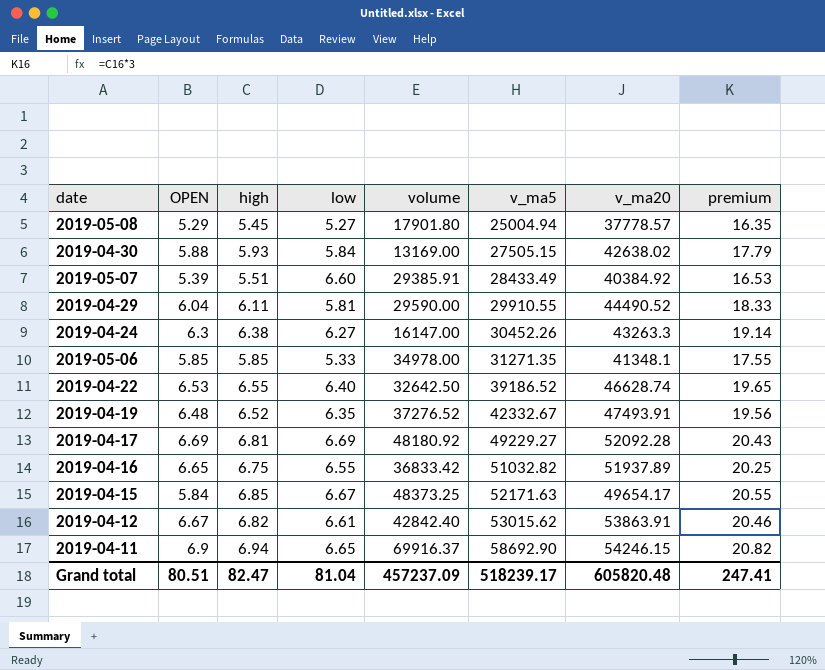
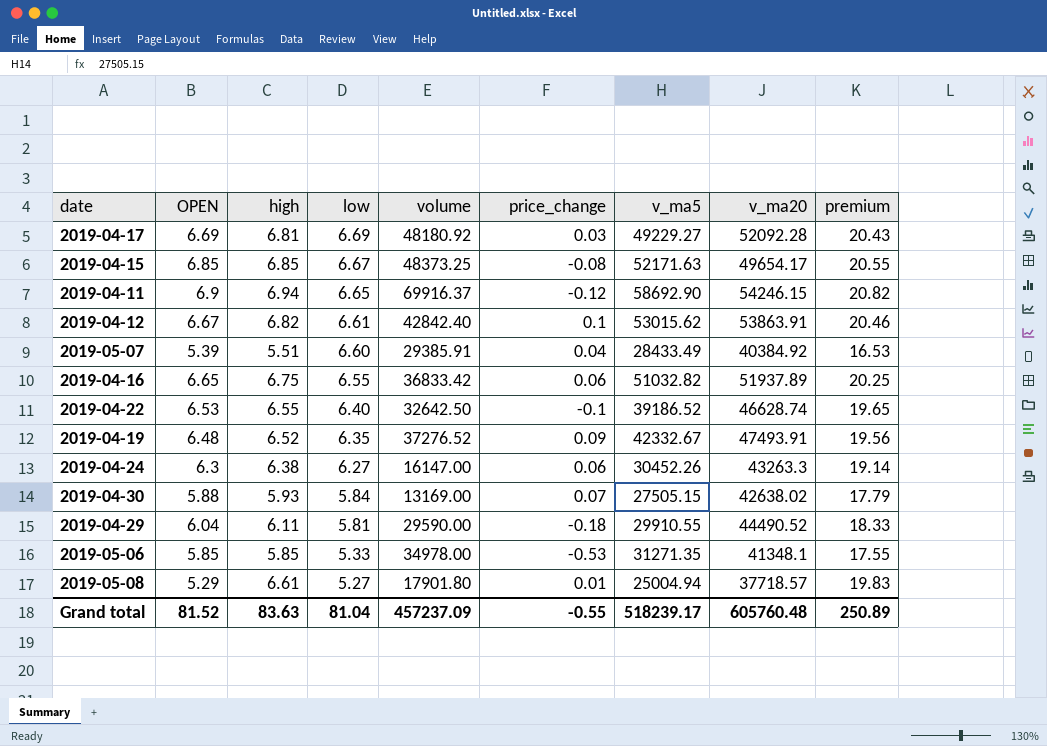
row order: v_ma5 ascending -> low descending
column price_change | position: none -> 6
2019-04-15 | OPEN: 5.84 -> 6.85
2019-05-08 | high: 5.45 -> 6.61
2019-05-08 | v_ma20: 37778.57 -> 37718.57
2019-05-08 | premium: 16.35 -> 19.83
Grand total | OPEN: 80.51 -> 81.52
Grand total | high: 82.47 -> 83.63
Grand total | v_ma20: 605820.48 -> 605760.48
Grand total | premium: 247.41 -> 250.89

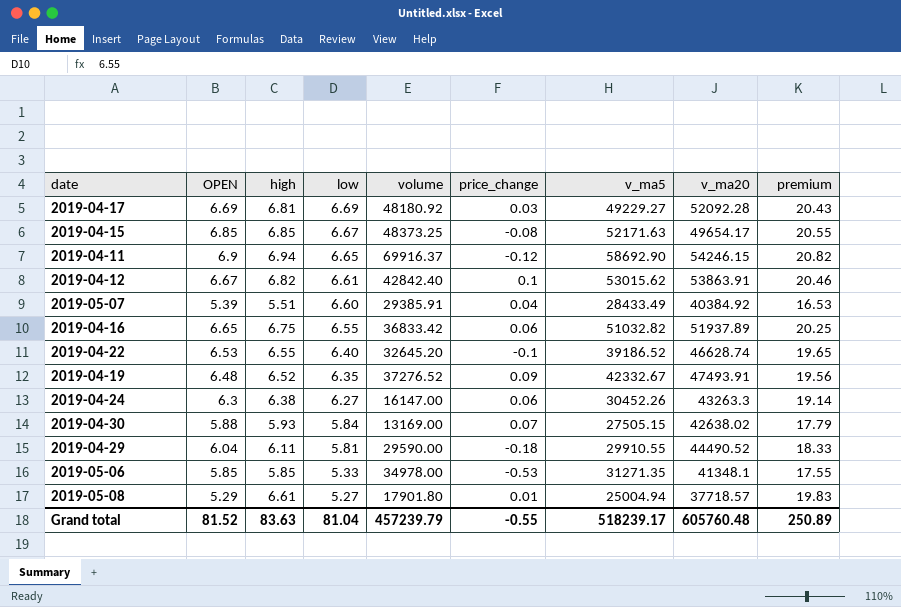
2019-04-22 | volume: 32642.50 -> 32645.20
Grand total | volume: 457237.09 -> 457239.79

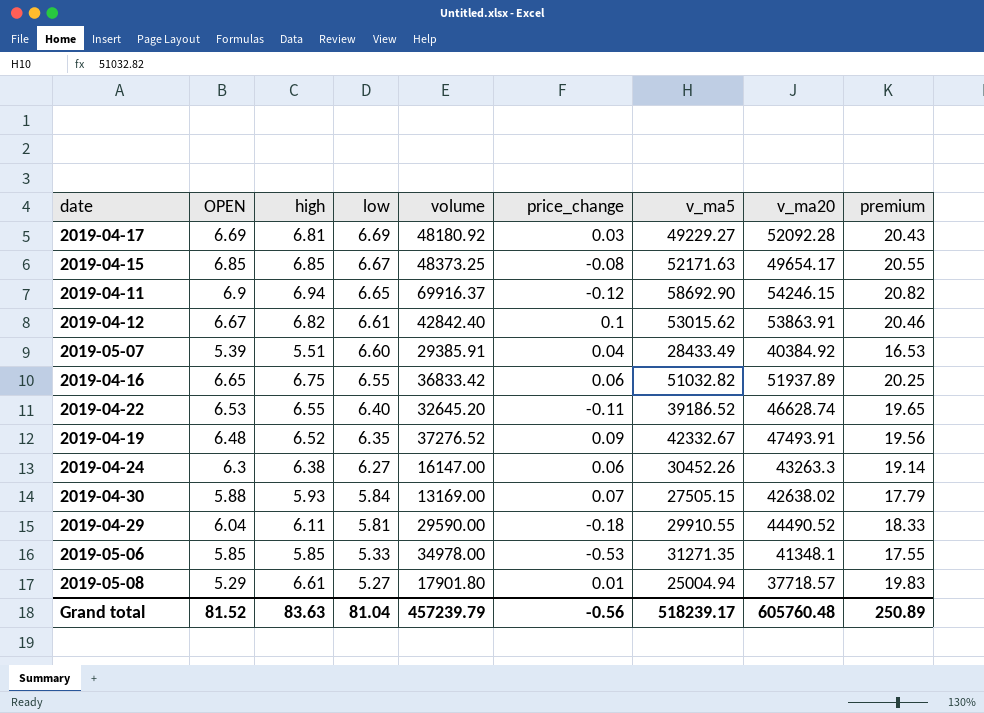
2019-04-22 | price_change: -0.1 -> -0.11
Grand total | price_change: -0.55 -> -0.56

